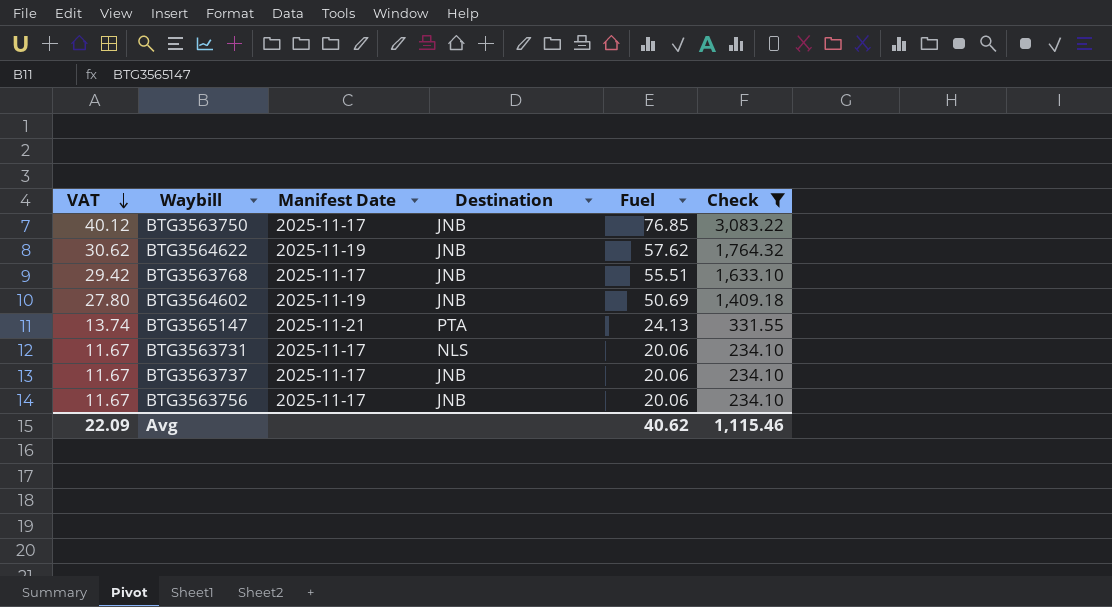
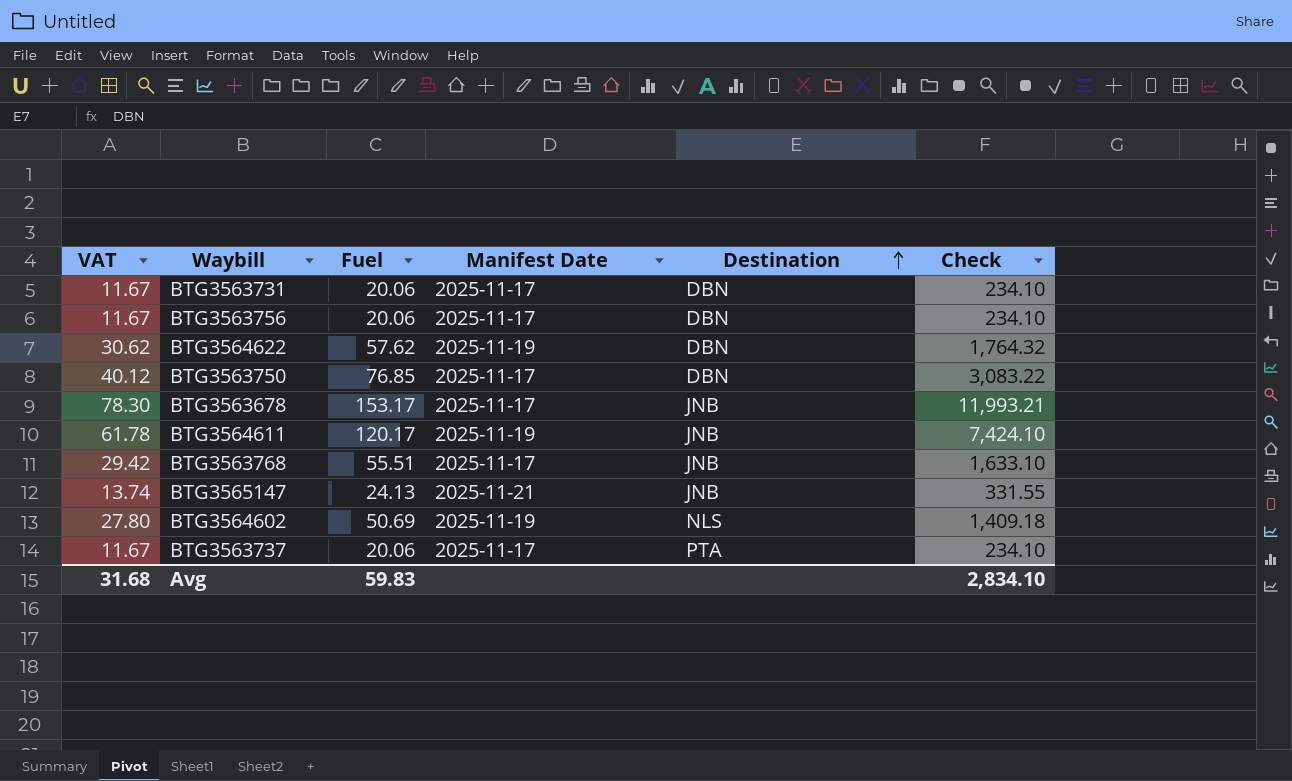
filter: Check <= 3,083.22 -> none
row order: VAT descending -> Destination ascending
column Fuel | position: 5 -> 3
BTG3563731 | Destination: NLS -> DBN
BTG3563756 | Destination: JNB -> DBN
BTG3564622 | Destination: JNB -> DBN
BTG3563750 | Destination: JNB -> DBN
BTG3565147 | Destination: PTA -> JNB
BTG3564602 | Destination: JNB -> NLS
BTG3563737 | Destination: JNB -> PTA
Avg | VAT: 22.09 -> 31.68
Avg | Fuel: 40.62 -> 59.83
Avg | Check: 1,115.46 -> 2,834.10

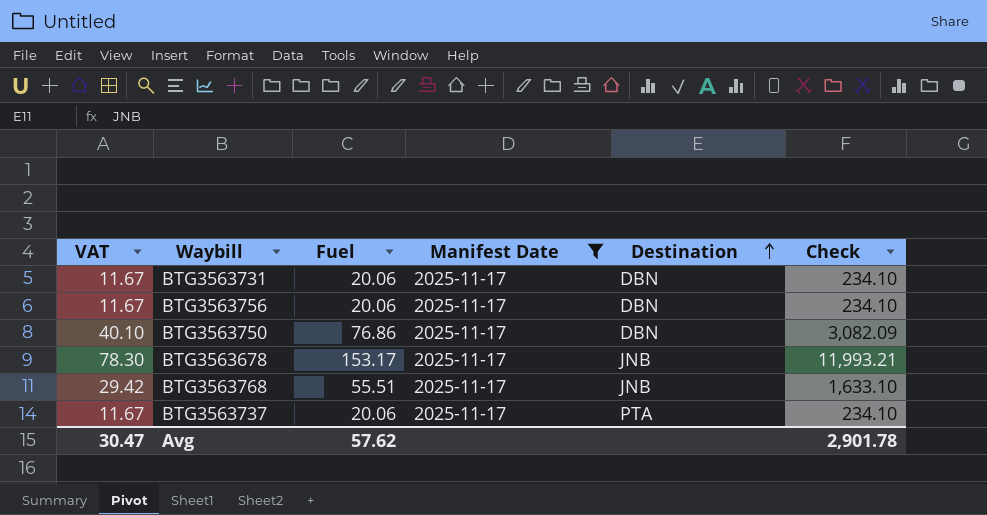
filter: none -> Manifest Date = 2025-11-17
BTG3563750 | VAT: 40.12 -> 40.10
BTG3563750 | Fuel: 76.85 -> 76.86
BTG3563750 | Check: 3,083.22 -> 3,082.09
Avg | VAT: 31.68 -> 30.47
Avg | Fuel: 59.83 -> 57.62
Avg | Check: 2,834.10 -> 2,901.78

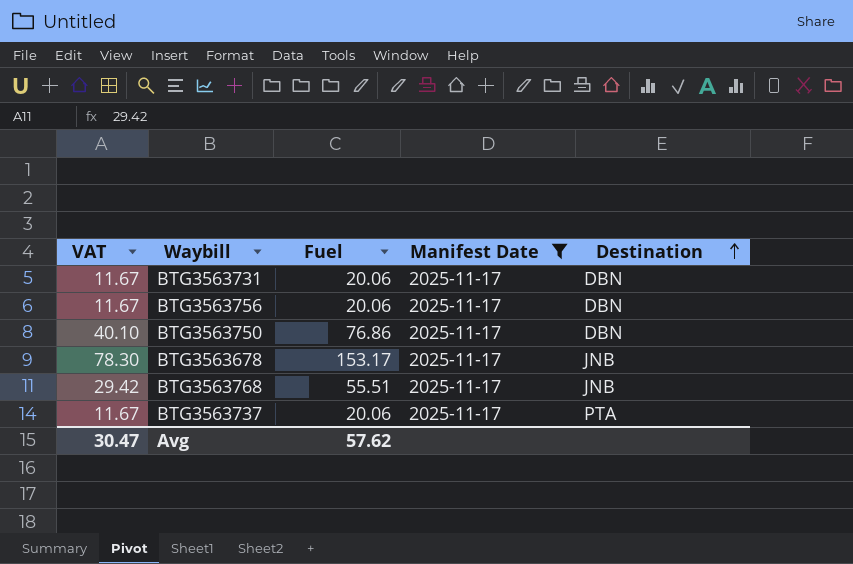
column Check | formula: [VAT] * [Fuel] -> none

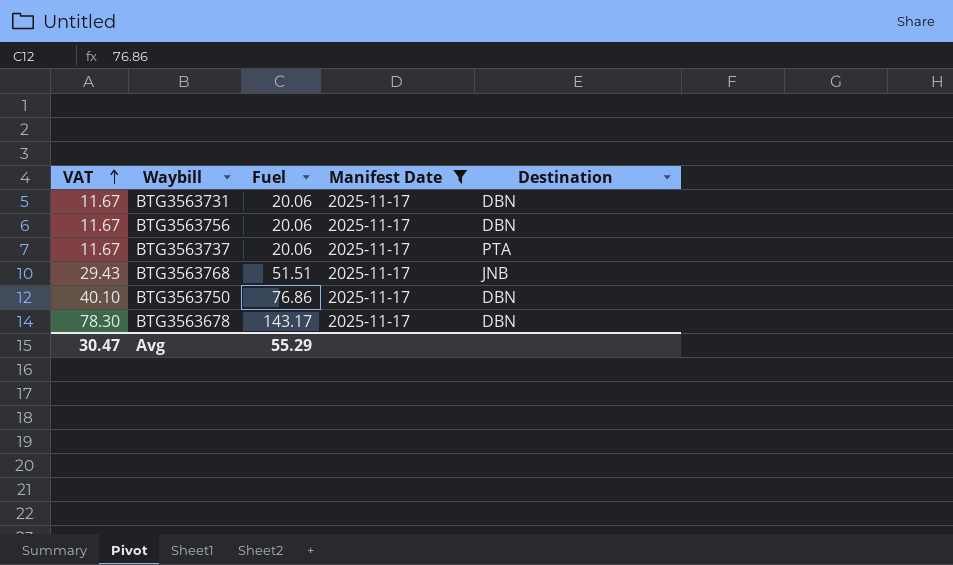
row order: Destination ascending -> VAT ascending
BTG3563768 | VAT: 29.42 -> 29.43
BTG3563768 | Fuel: 55.51 -> 51.51
BTG3563678 | Fuel: 153.17 -> 143.17
BTG3563678 | Destination: JNB -> DBN
Avg | Fuel: 57.62 -> 55.29

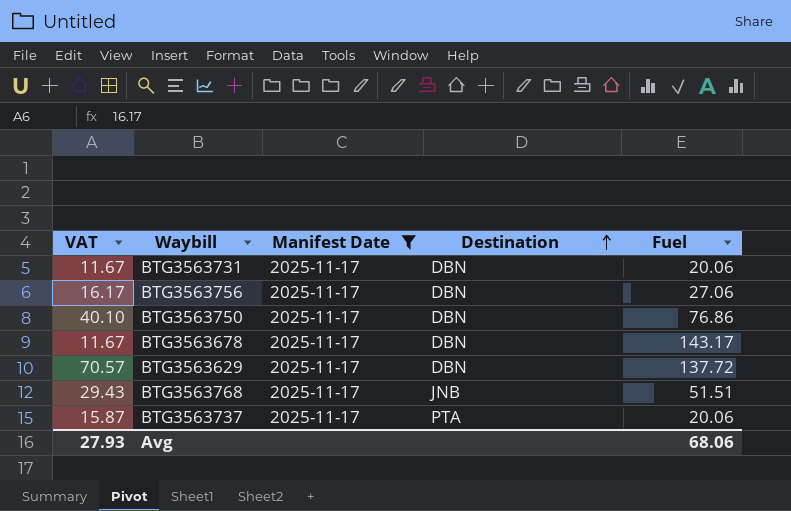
row order: VAT ascending -> Destination ascending
column Fuel | position: 3 -> 5
BTG3563756 | VAT: 11.67 -> 16.17
BTG3563756 | Fuel: 20.06 -> 27.06
BTG3563678 | VAT: 78.30 -> 11.67
row BTG3563629: none -> 70.57 | 2025-11-17 | DBN | 137.72
BTG3563737 | VAT: 11.67 -> 15.87
Avg | VAT: 30.47 -> 27.93
Avg | Fuel: 55.29 -> 68.06

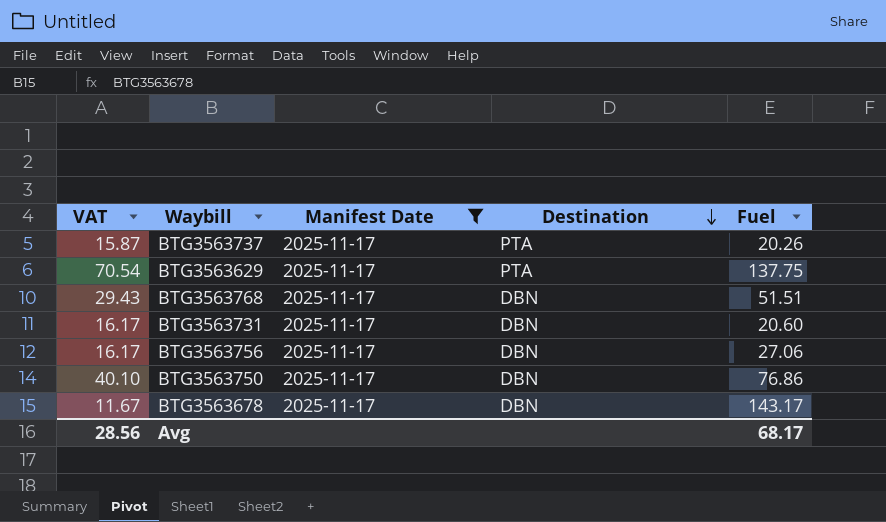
row order: Destination ascending -> Destination descending
BTG3563737 | Fuel: 20.06 -> 20.26
BTG3563629 | VAT: 70.57 -> 70.54
BTG3563629 | Destination: DBN -> PTA
BTG3563629 | Fuel: 137.72 -> 137.75
BTG3563768 | Destination: JNB -> DBN
BTG3563731 | VAT: 11.67 -> 16.17
BTG3563731 | Fuel: 20.06 -> 20.60
Avg | VAT: 27.93 -> 28.56
Avg | Fuel: 68.06 -> 68.17

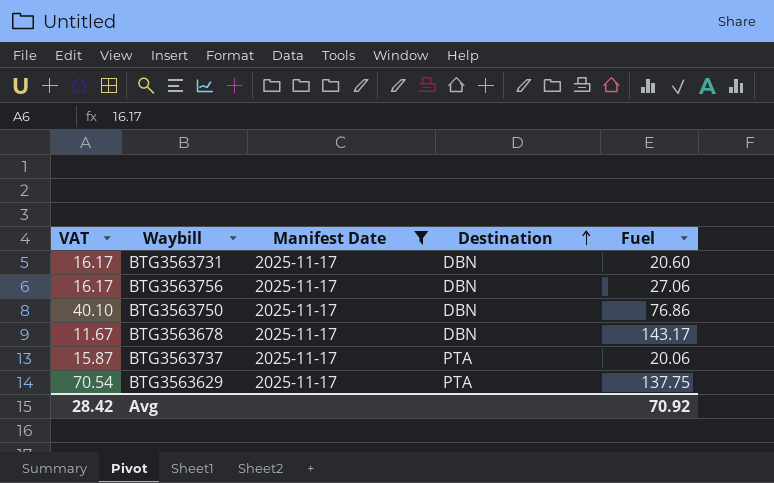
row order: Destination descending -> Destination ascending
row BTG3563768: 29.43 | 2025-11-17 | DBN | 51.51 -> none
BTG3563737 | Fuel: 20.26 -> 20.06
Avg | VAT: 28.56 -> 28.42
Avg | Fuel: 68.17 -> 70.92

